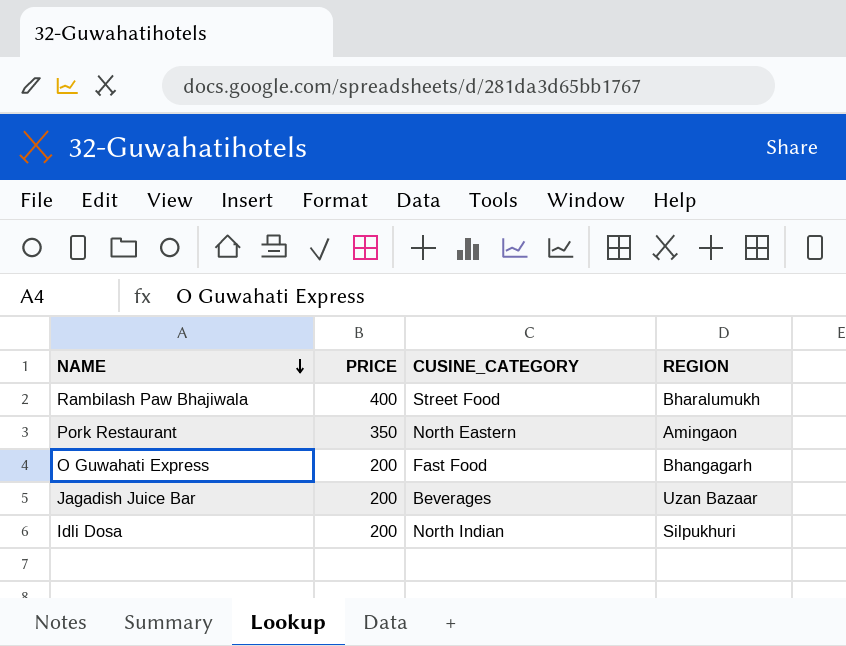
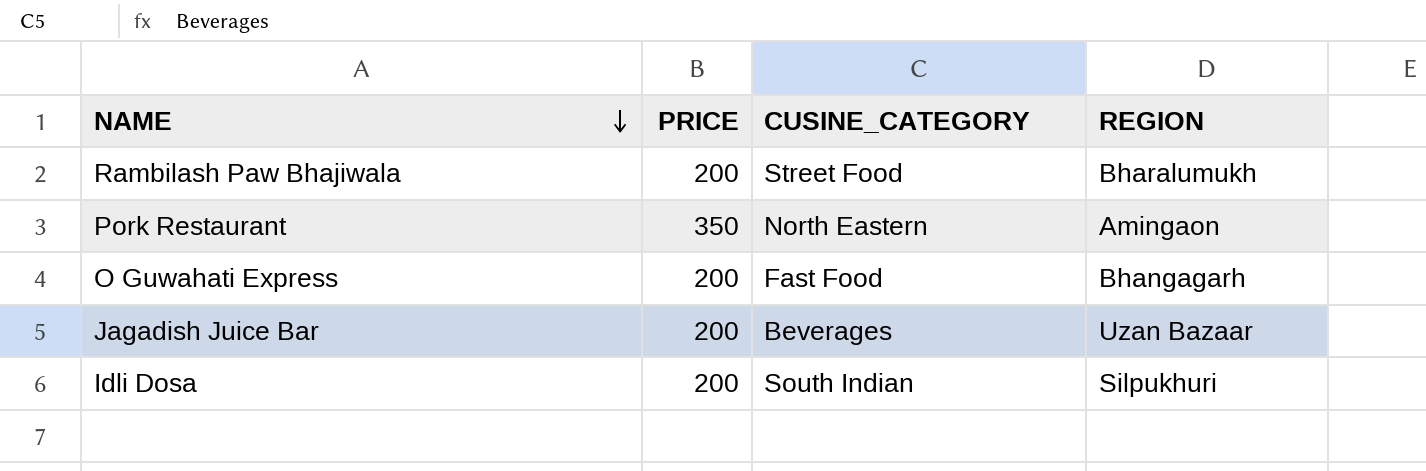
Rambilash Paw Bhajiwala | PRICE: 400 -> 200
Idli Dosa | CUSINE_CATEGORY: North Indian -> South Indian

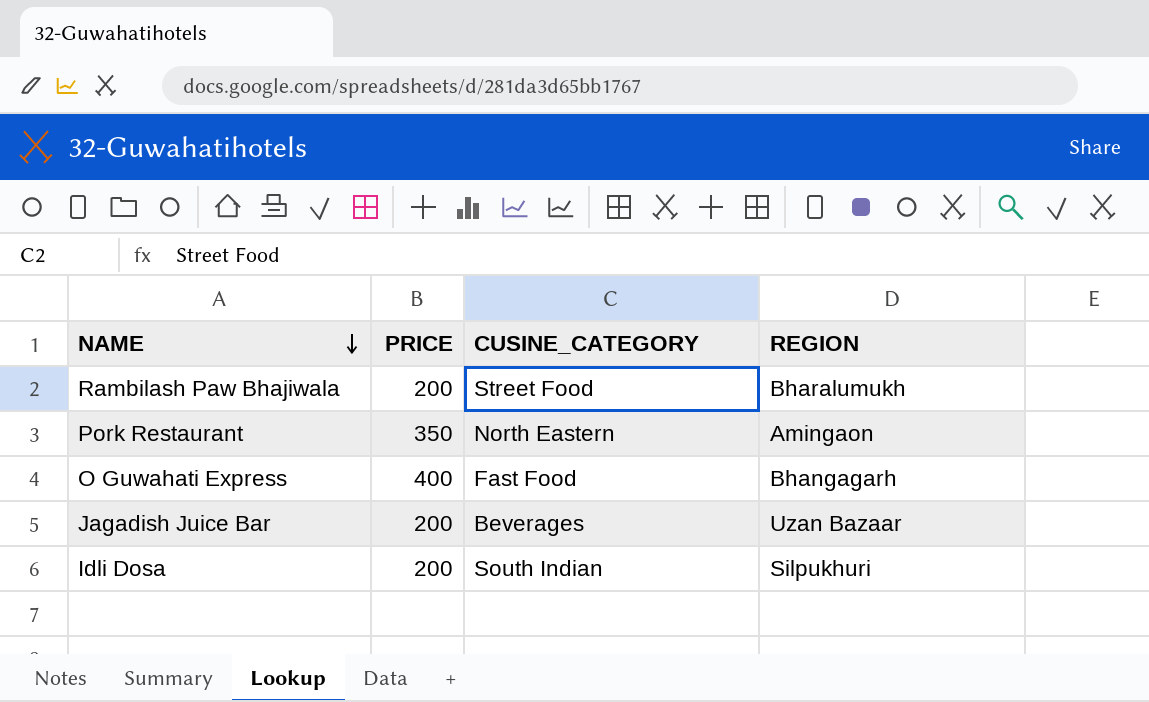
O Guwahati Express | PRICE: 200 -> 400

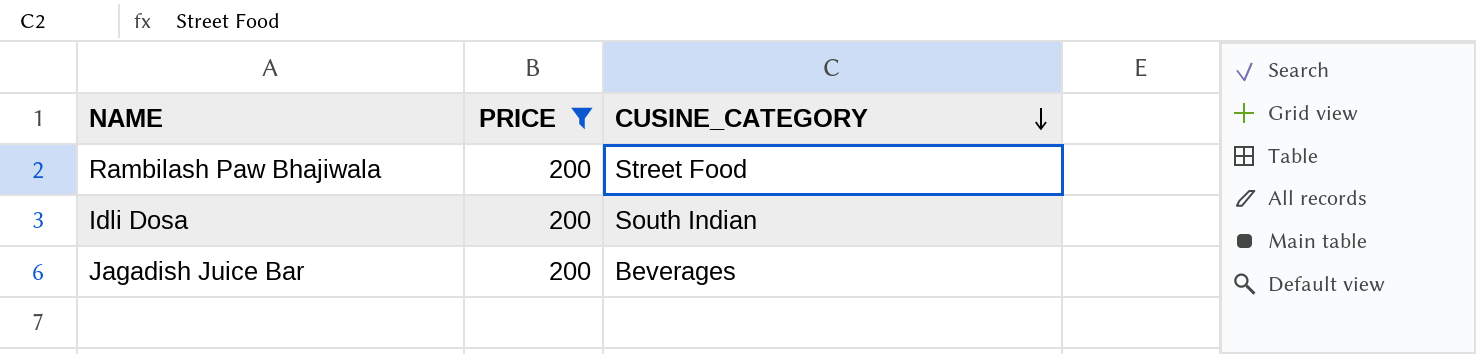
filter: none -> PRICE = 200
row order: NAME descending -> CUSINE_CATEGORY descending
column REGION | position: 4 -> none

